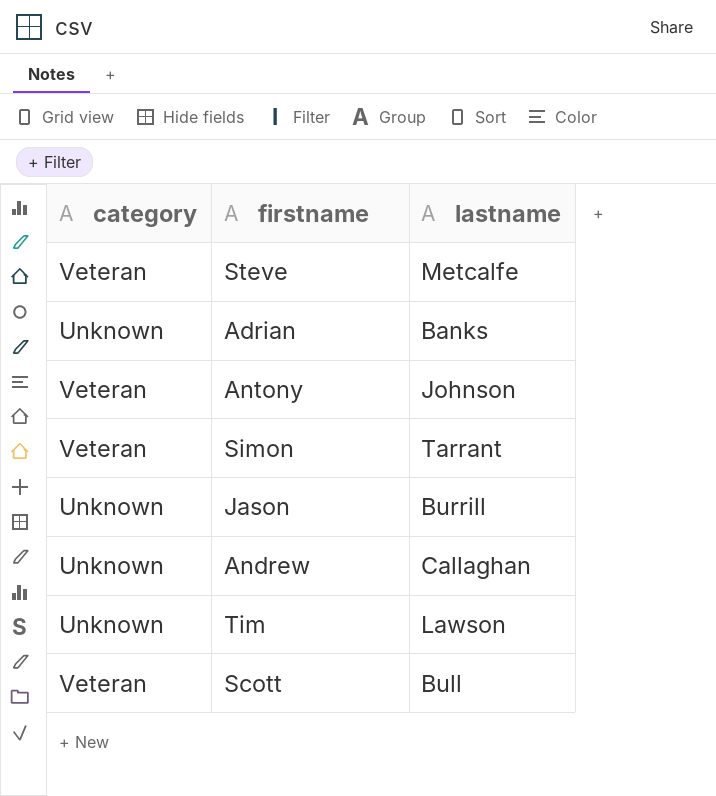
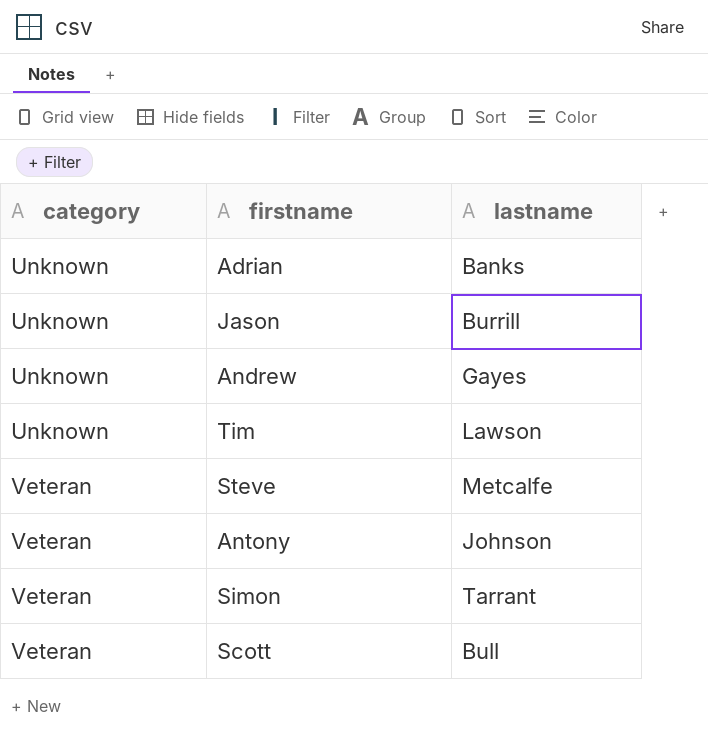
row order: none -> category ascending
Andrew | lastname: Callaghan -> Gayes

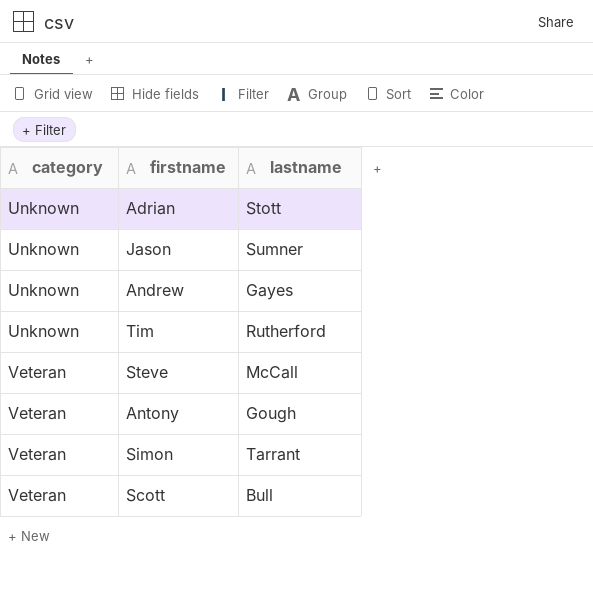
Adrian | lastname: Banks -> Stott
Jason | lastname: Burrill -> Sumner
Tim | lastname: Lawson -> Rutherford
Steve | lastname: Metcalfe -> McCall
Antony | lastname: Johnson -> Gough

